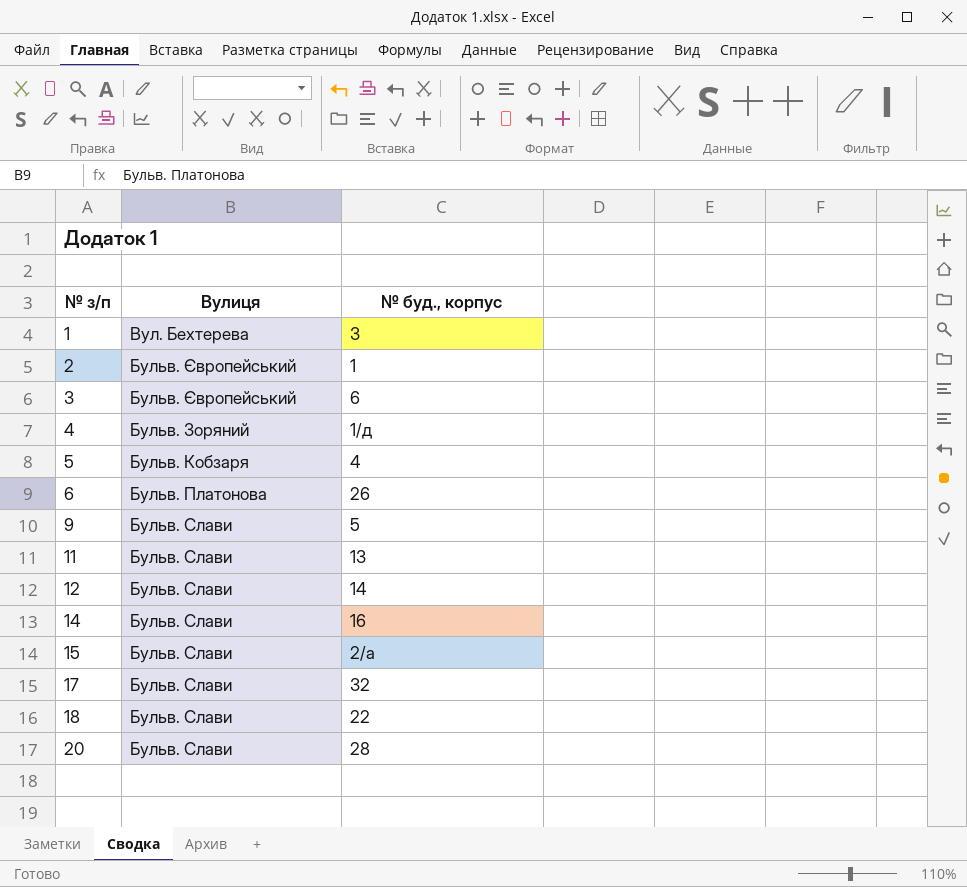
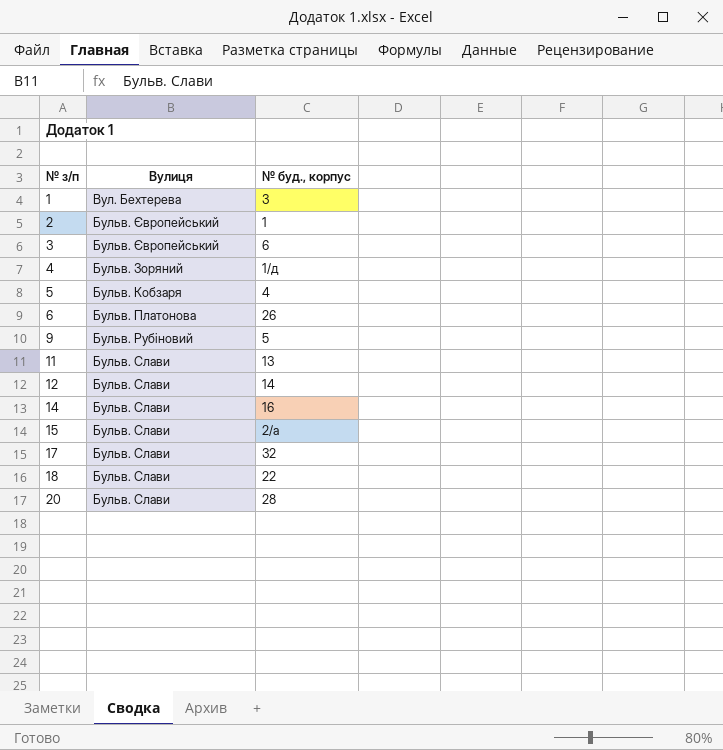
9 | Вулиця: Бульв. Слави -> Бульв. Рубіновий

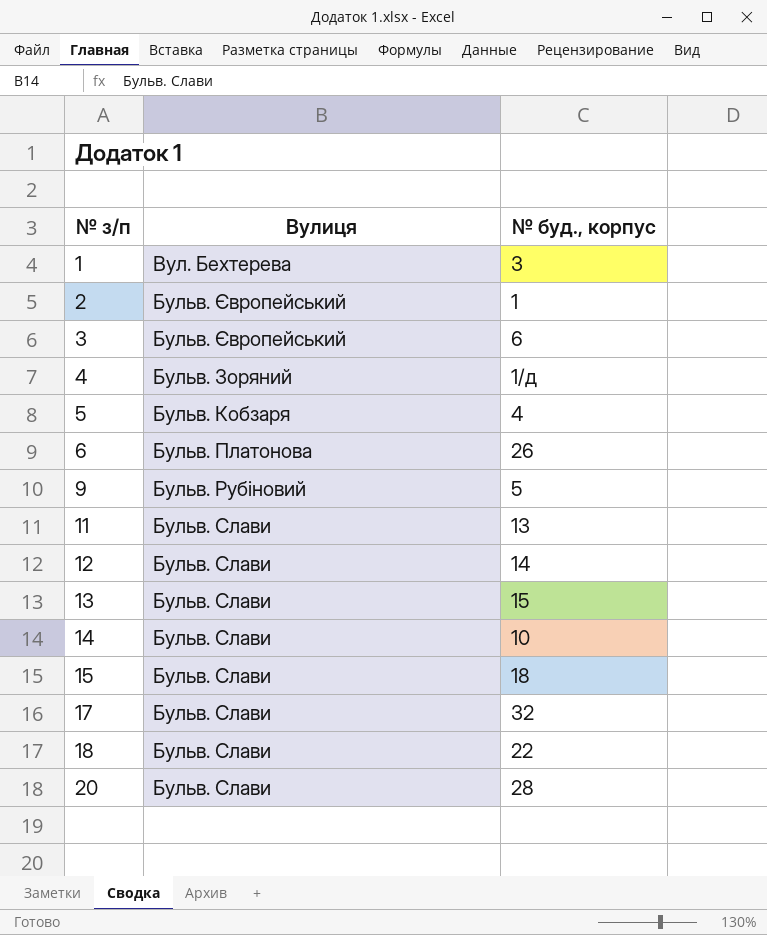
row 13: none -> Бульв. Слави | 15
14 | № буд., корпус: 16 -> 10
15 | № буд., корпус: 2/а -> 18

